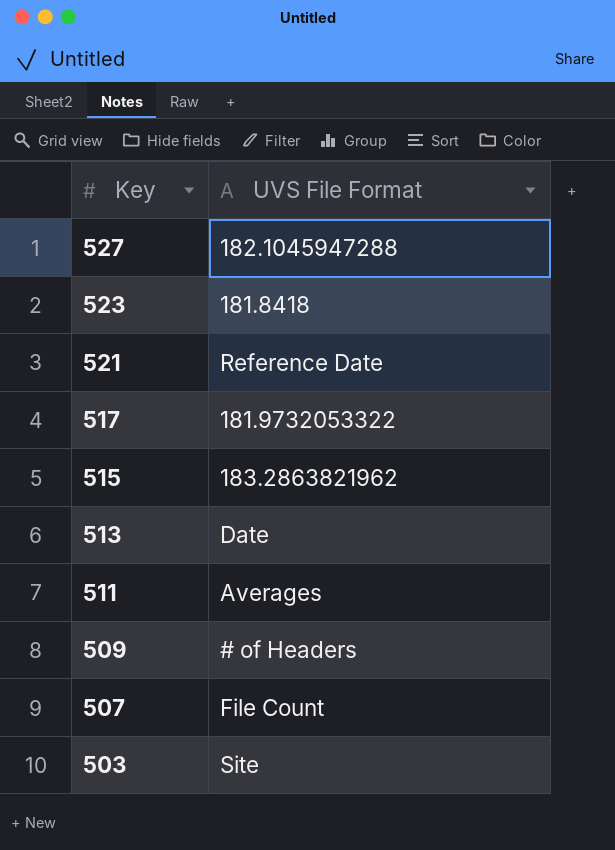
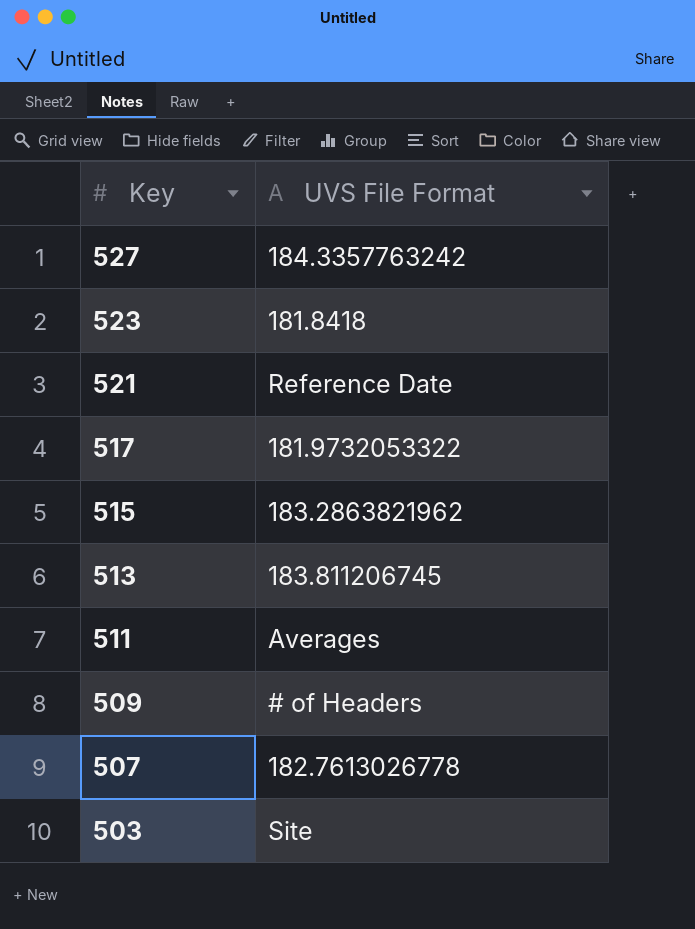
527 | UVS File Format: 182.1045947288 -> 184.3357763242
513 | UVS File Format: Date -> 183.811206745
507 | UVS File Format: File Count -> 182.7613026778

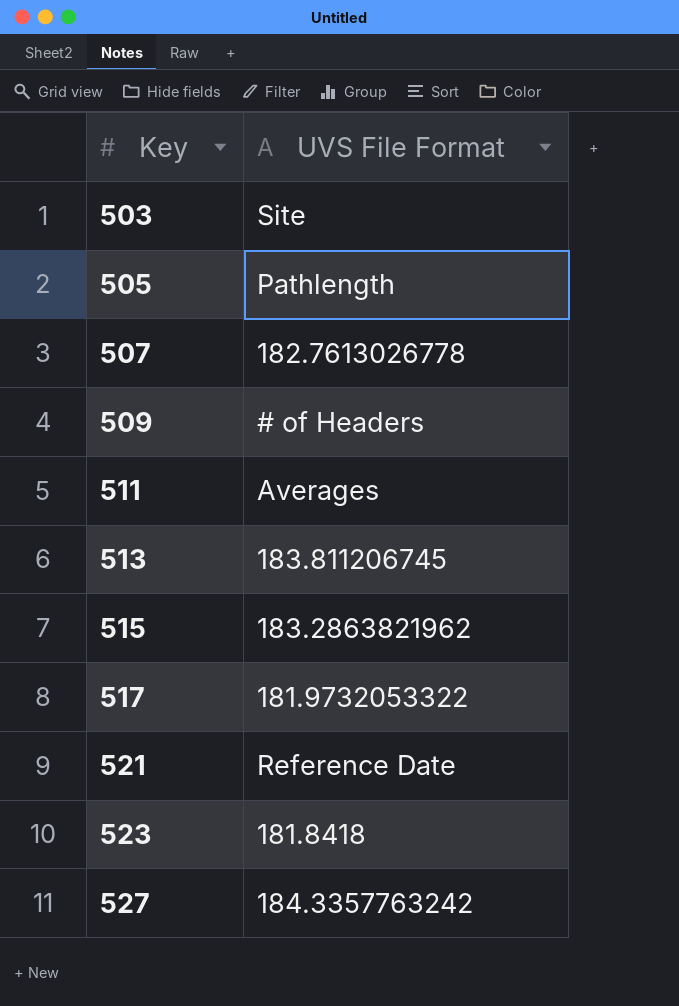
row order: Key descending -> Key ascending
row 505: none -> Pathlength

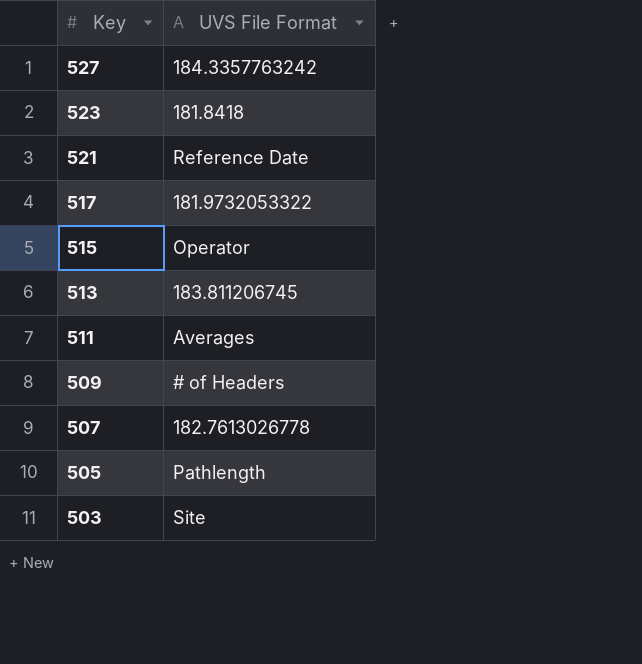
row order: Key ascending -> Key descending
515 | UVS File Format: 183.2863821962 -> Operator

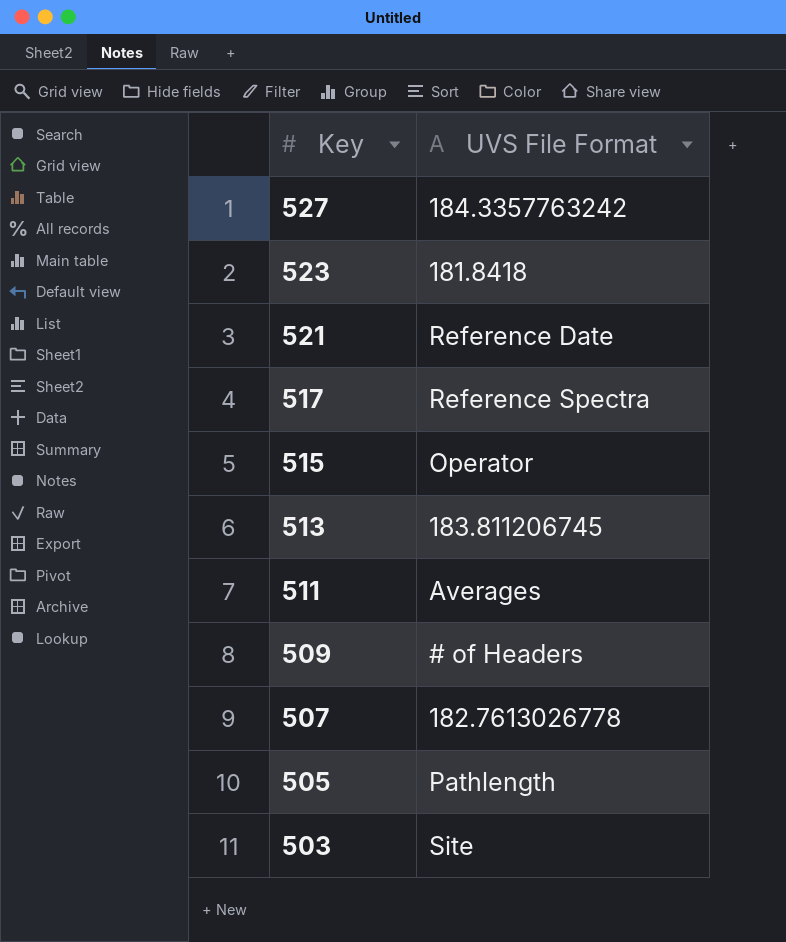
517 | UVS File Format: 181.9732053322 -> Reference Spectra

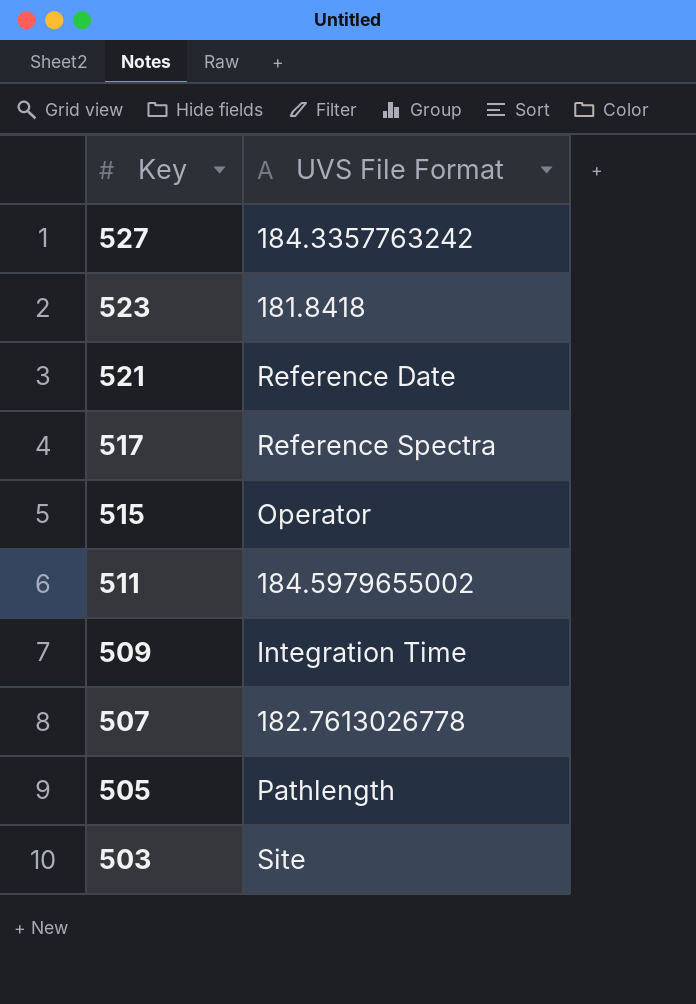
row 513: 183.811206745 -> none
511 | UVS File Format: Averages -> 184.5979655002
509 | UVS File Format: # of Headers -> Integration Time

